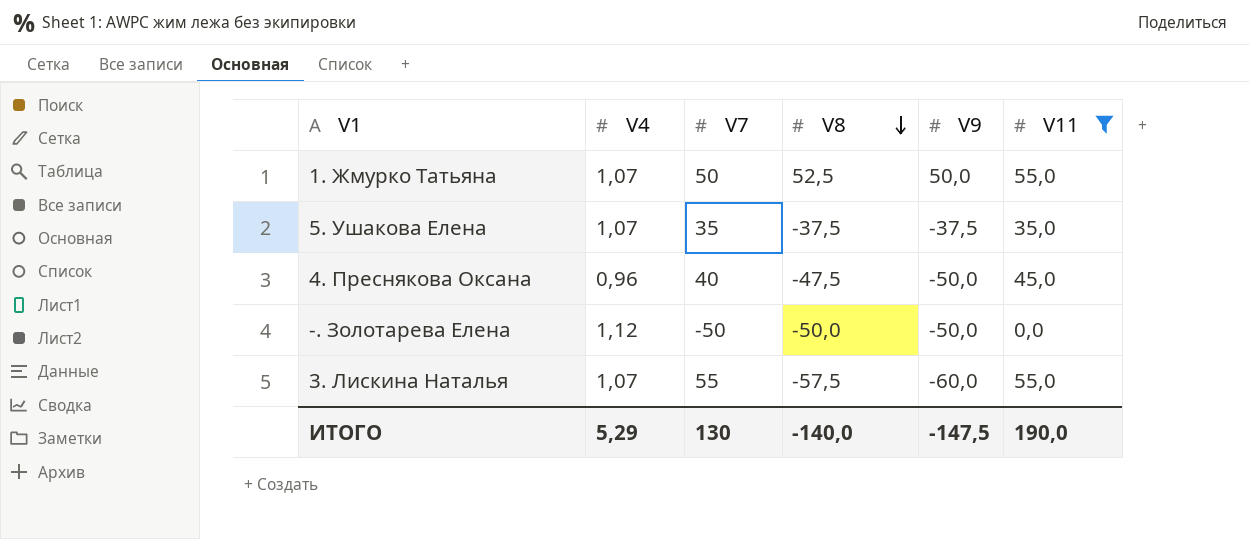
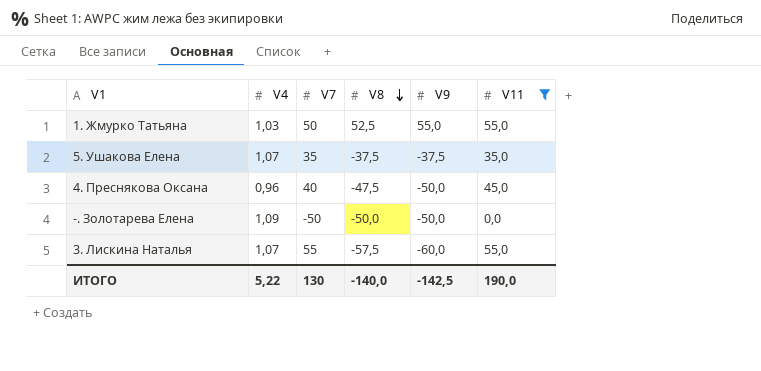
1. Жмурко Татьяна | V4: 1,07 -> 1,03
1. Жмурко Татьяна | V9: 50,0 -> 55,0
-. Золотарева Елена | V4: 1,12 -> 1,09
ИТОГО | V4: 5,29 -> 5,22
ИТОГО | V9: -147,5 -> -142,5

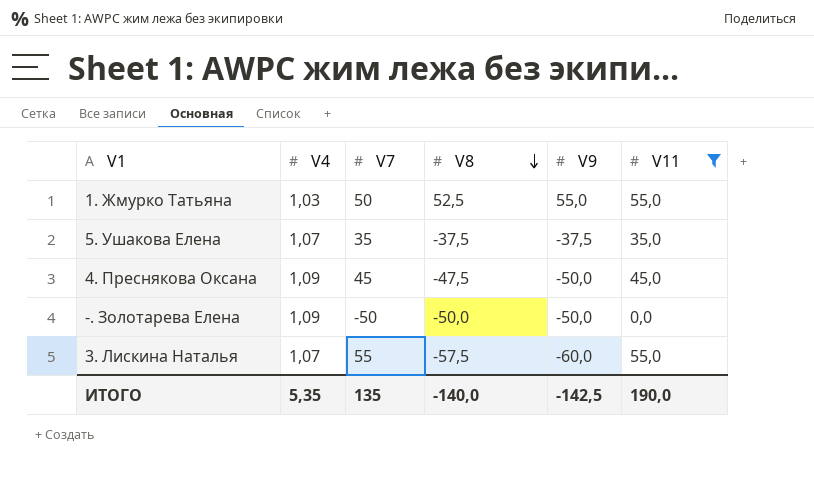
4. Преснякова Оксана | V4: 0,96 -> 1,09
4. Преснякова Оксана | V7: 40 -> 45
ИТОГО | V4: 5,22 -> 5,35
ИТОГО | V7: 130 -> 135

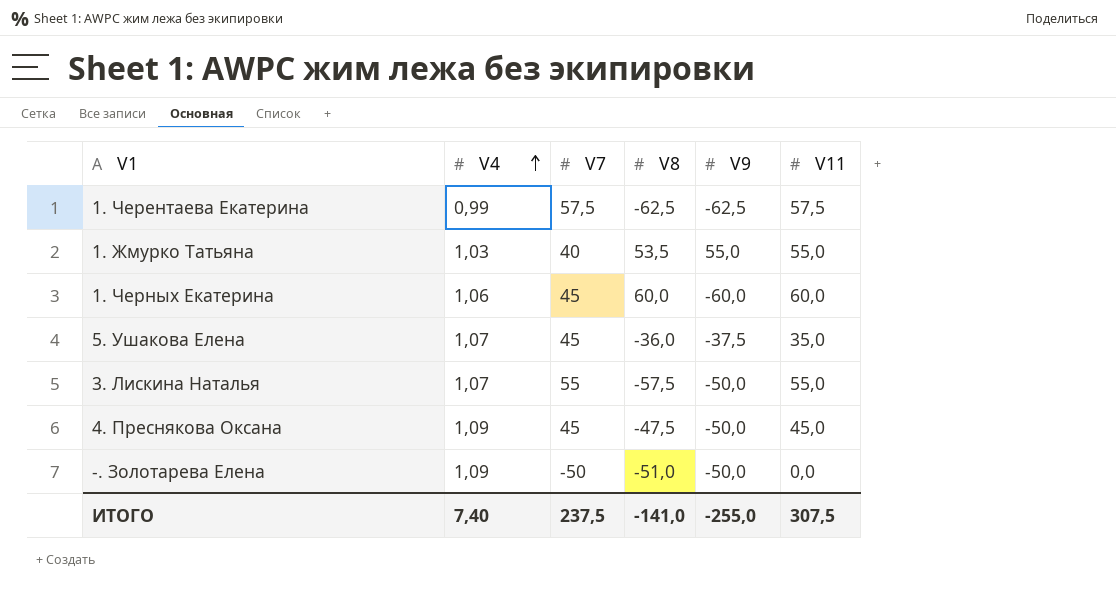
filter: V11 <= 55,0 -> none
row order: V8 descending -> V4 ascending
1. Жмурко Татьяна | V7: 50 -> 40
1. Жмурко Татьяна | V8: 52,5 -> 53,5
5. Ушакова Елена | V7: 35 -> 45
5. Ушакова Елена | V8: -37,5 -> -36,0
3. Лискина Наталья | V9: -60,0 -> -50,0
-. Золотарева Елена | V8: -50,0 -> -51,0
ИТОГО | V4: 5,35 -> 7,40
ИТОГО | V7: 135 -> 237,5
ИТОГО | V8: -140,0 -> -141,0
ИТОГО | V9: -142,5 -> -255,0
ИТОГО | V11: 190,0 -> 307,5

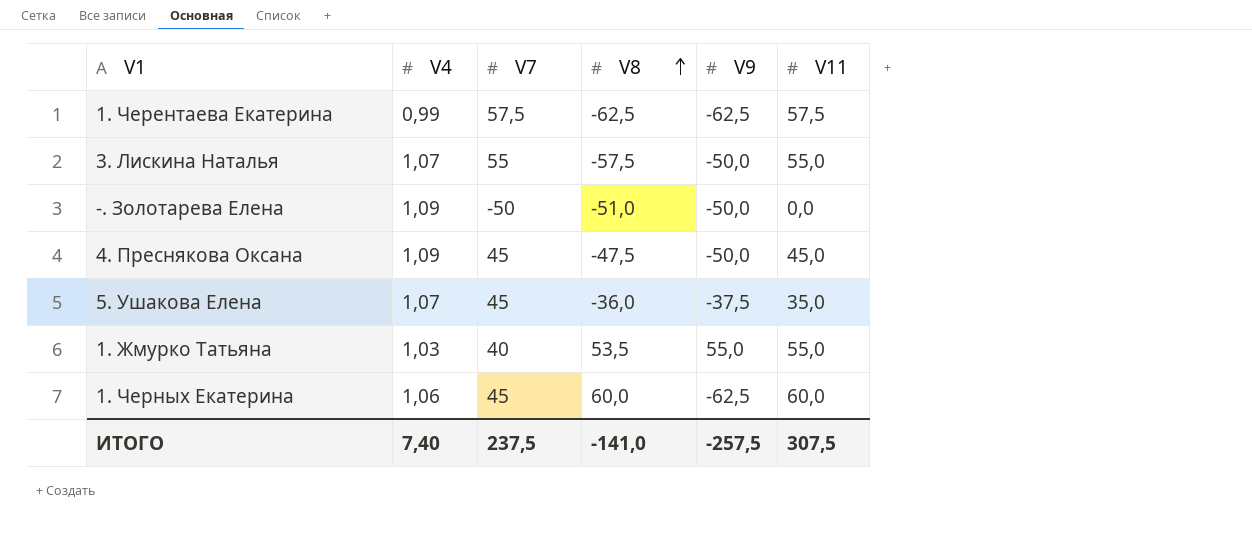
row order: V4 ascending -> V8 ascending
1. Черных Екатерина | V9: -60,0 -> -62,5
ИТОГО | V9: -255,0 -> -257,5

